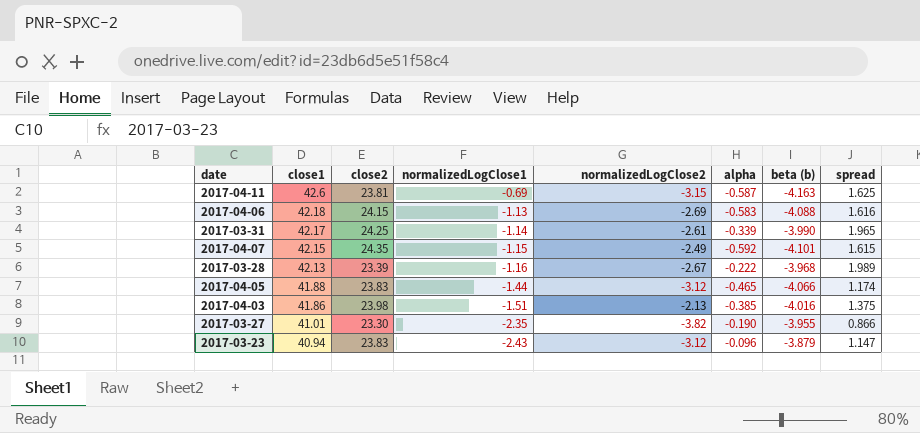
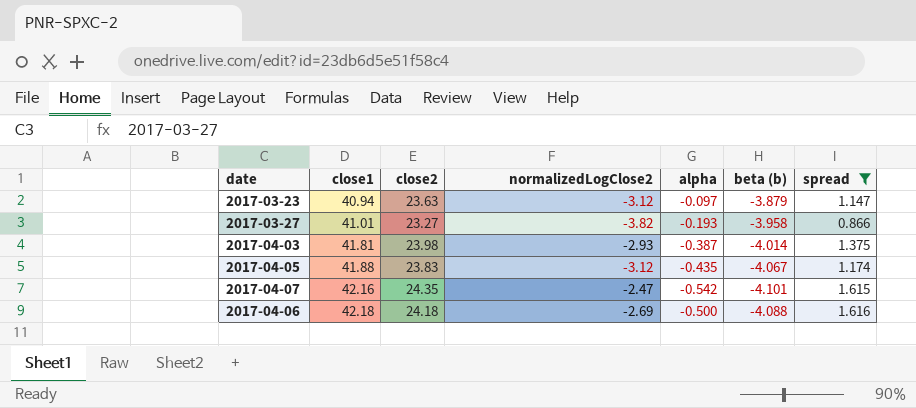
filter: none -> spread <= 1.616
row order: close1 descending -> close1 ascending
column normalizedLogClose1 | position: 4 -> none
2017-03-23 | close2: 23.83 -> 23.63
2017-03-23 | alpha: -0.096 -> -0.097
2017-03-27 | close2: 23.30 -> 23.27
2017-03-27 | alpha: -0.190 -> -0.193
2017-03-27 | beta (b): -3.955 -> -3.958
2017-04-03 | close1: 41.86 -> 41.81
2017-04-03 | normalizedLogClose2: -2.13 -> -2.93
2017-04-03 | alpha: -0.385 -> -0.387
2017-04-03 | beta (b): -4.016 -> -4.014
2017-04-05 | alpha: -0.465 -> -0.435
2017-04-05 | beta (b): -4.066 -> -4.067
2017-04-07 | close1: 42.15 -> 42.16
2017-04-07 | normalizedLogClose2: -2.49 -> -2.47
2017-04-07 | alpha: -0.592 -> -0.542
2017-04-06 | close2: 24.15 -> 24.18
2017-04-06 | alpha: -0.583 -> -0.500

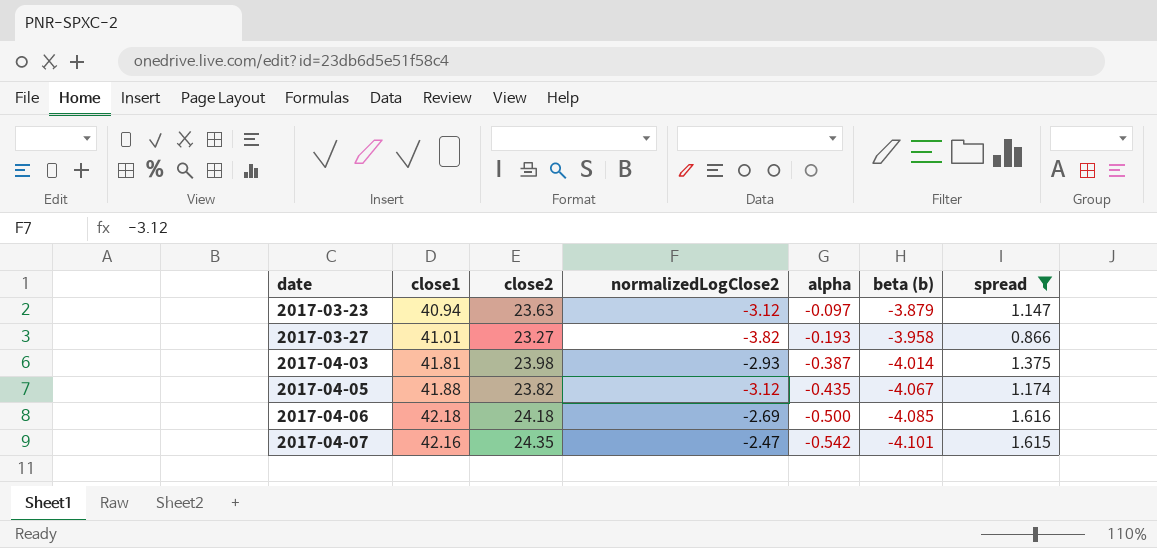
row order: close1 ascending -> date ascending
2017-04-05 | close2: 23.83 -> 23.82
2017-04-06 | beta (b): -4.088 -> -4.085

